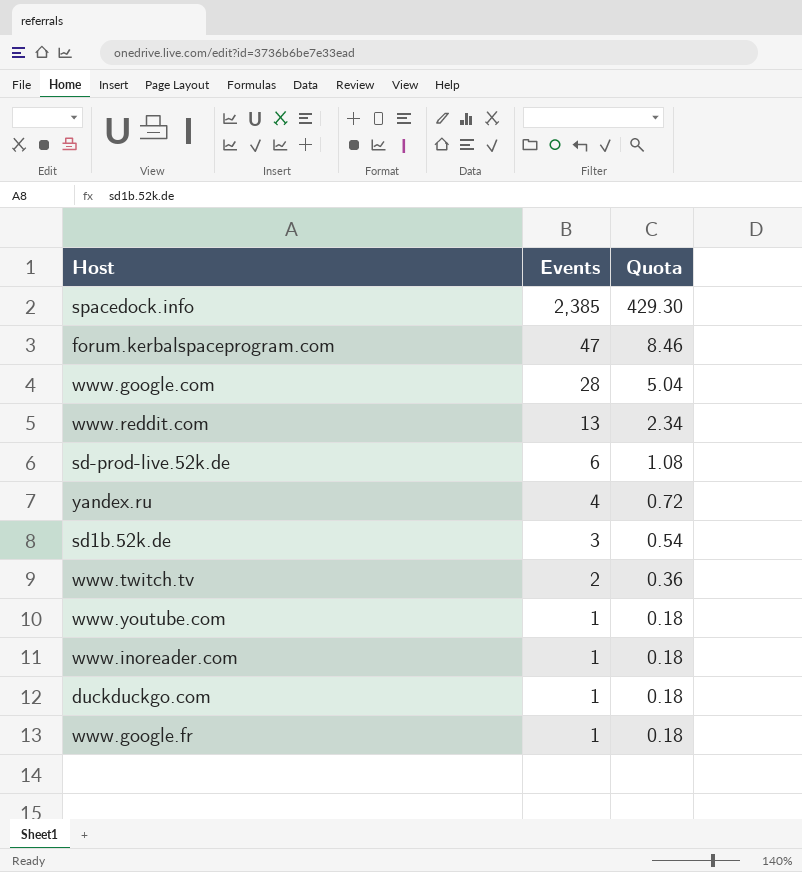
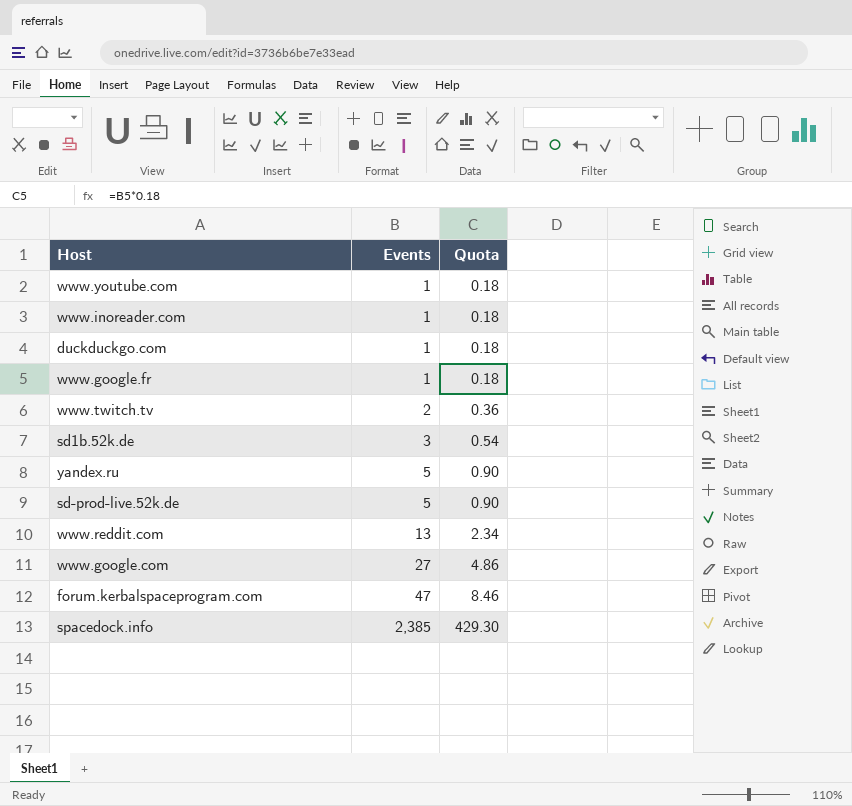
row order: Events descending -> Events ascending
yandex.ru | Events: 4 -> 5
yandex.ru | Quota: 0.72 -> 0.90
sd-prod-live.52k.de | Events: 6 -> 5
sd-prod-live.52k.de | Quota: 1.08 -> 0.90
www.google.com | Events: 28 -> 27
www.google.com | Quota: 5.04 -> 4.86

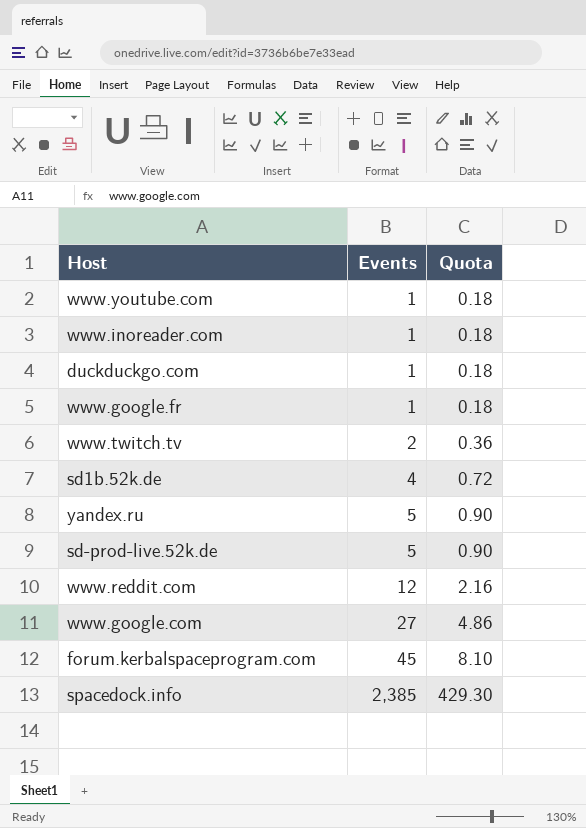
sd1b.52k.de | Events: 3 -> 4
sd1b.52k.de | Quota: 0.54 -> 0.72
www.reddit.com | Events: 13 -> 12
www.reddit.com | Quota: 2.34 -> 2.16
forum.kerbalspaceprogram.com | Events: 47 -> 45
forum.kerbalspaceprogram.com | Quota: 8.46 -> 8.10

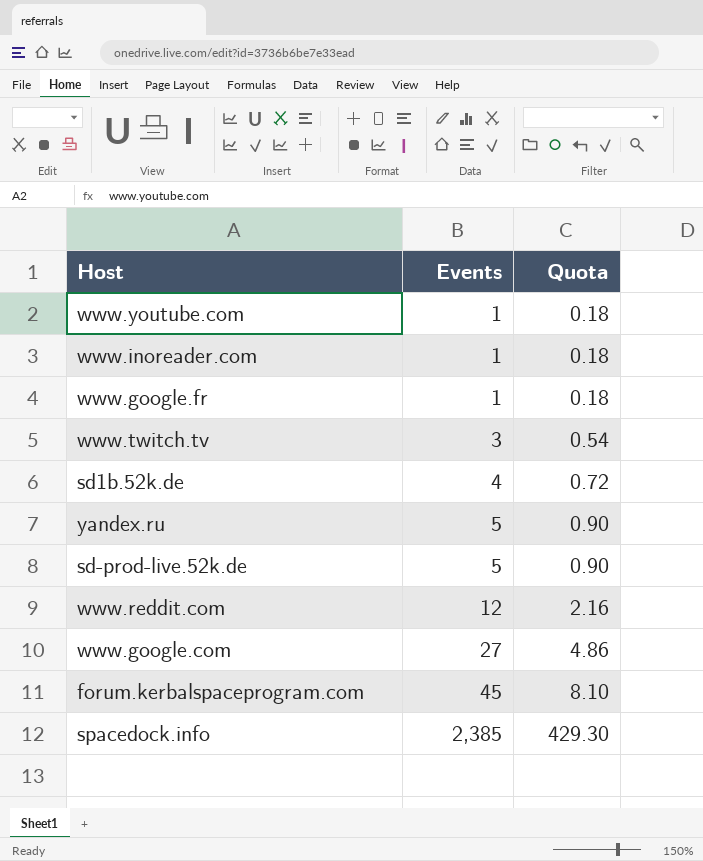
row duckduckgo.com: 1 | 0.18 -> none
www.twitch.tv | Events: 2 -> 3
www.twitch.tv | Quota: 0.36 -> 0.54

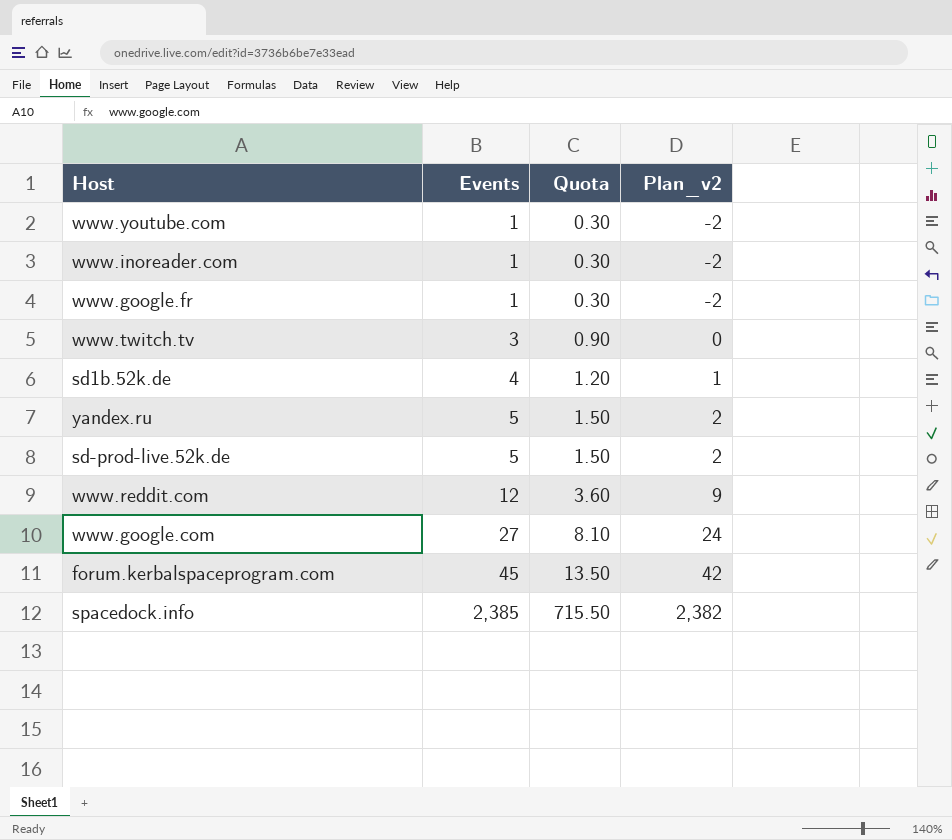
column Quota | formula: [Events] * 0.18 -> [Events] * 0.3
column Plan_v2 | formula: none -> [Events] - 3

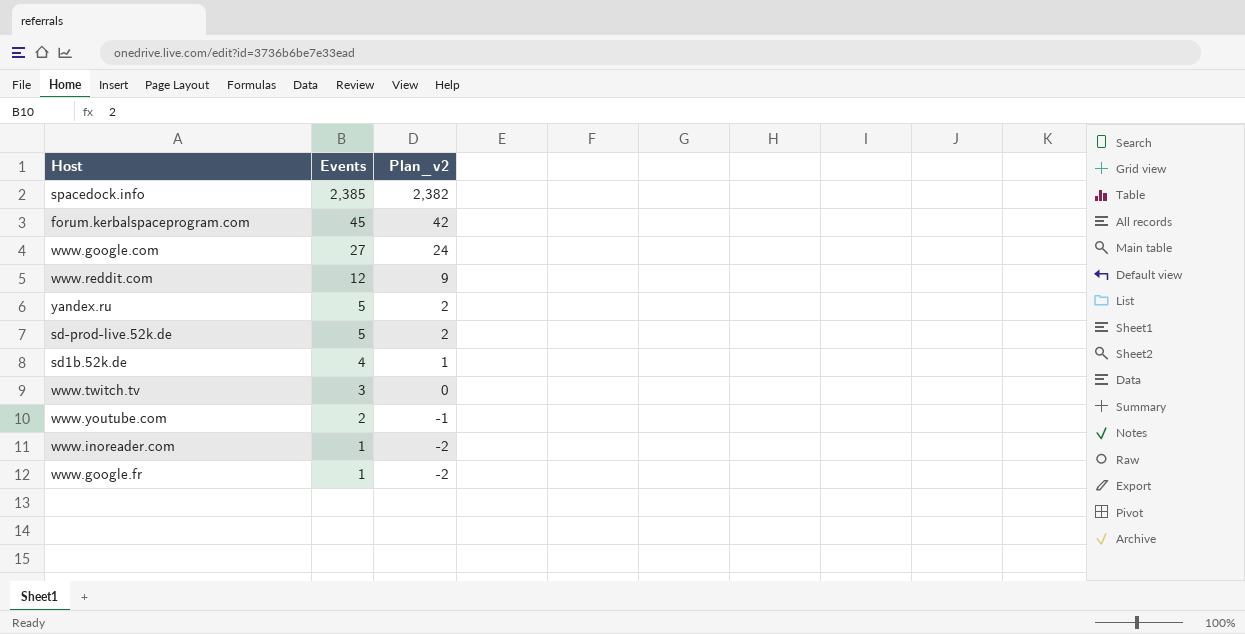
row order: Events ascending -> Events descending
column Quota | formula: [Events] * 0.3 -> none
www.youtube.com | Events: 1 -> 2
www.youtube.com | Plan_v2: -2 -> -1

